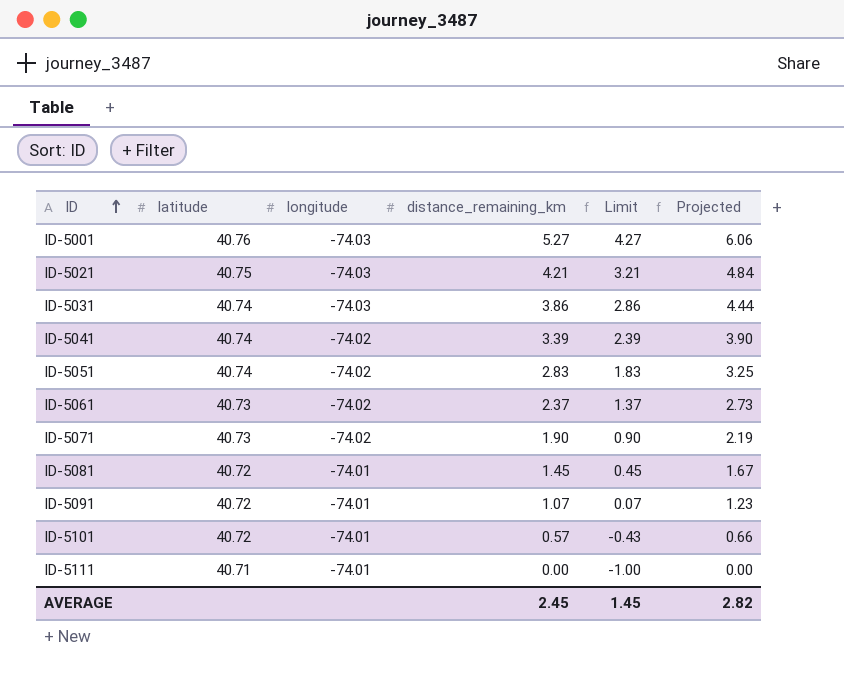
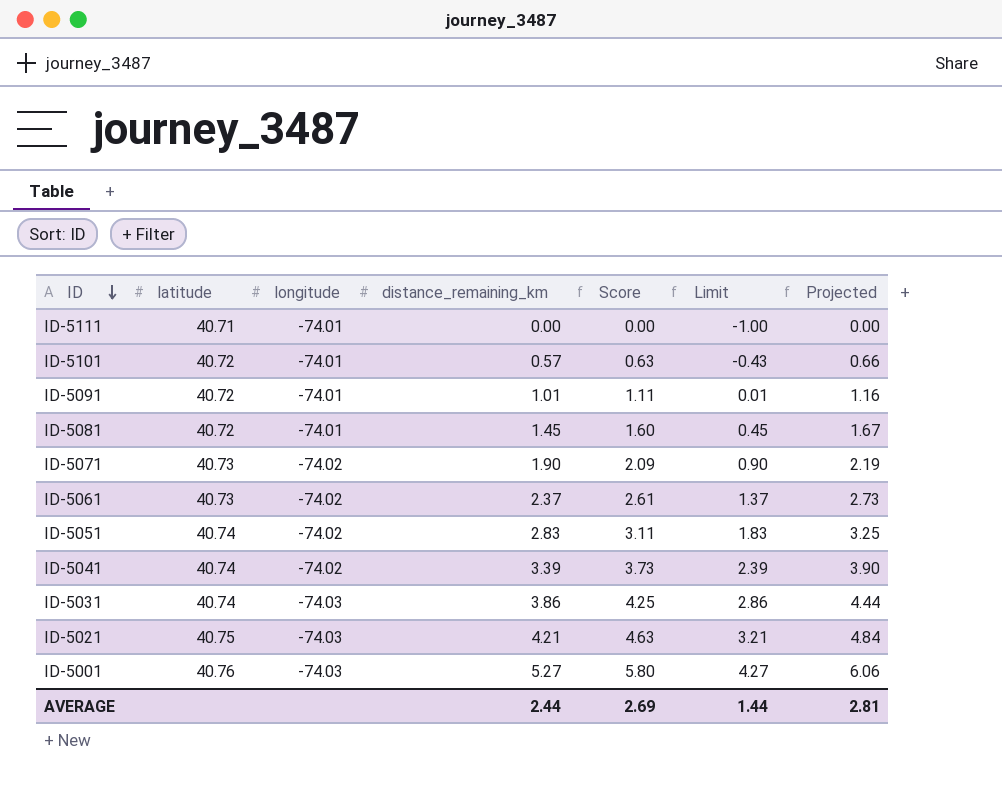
row order: ID ascending -> ID descending
column Score | formula: none -> [distance_remaining_km] * 1.1
ID-5091 | distance_remaining_km: 1.07 -> 1.01
ID-5091 | Limit: 0.07 -> 0.01
ID-5091 | Projected: 1.23 -> 1.16
AVERAGE | distance_remaining_km: 2.45 -> 2.44
AVERAGE | Limit: 1.45 -> 1.44
AVERAGE | Projected: 2.82 -> 2.81

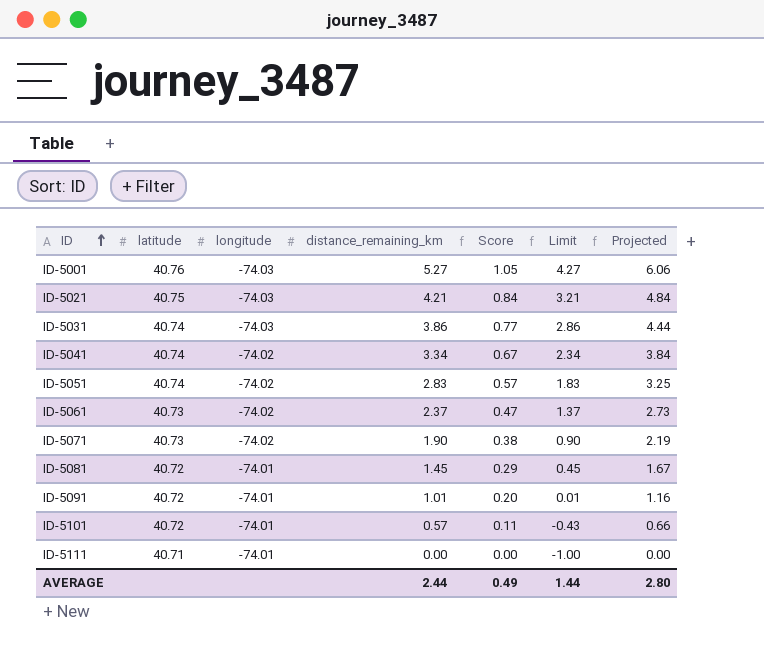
row order: ID descending -> ID ascending
column Score | formula: [distance_remaining_km] * 1.1 -> [distance_remaining_km] * 0.2
ID-5041 | distance_remaining_km: 3.39 -> 3.34
ID-5041 | Limit: 2.39 -> 2.34
ID-5041 | Projected: 3.90 -> 3.84
AVERAGE | Score: 2.69 -> 0.49
AVERAGE | Projected: 2.81 -> 2.80

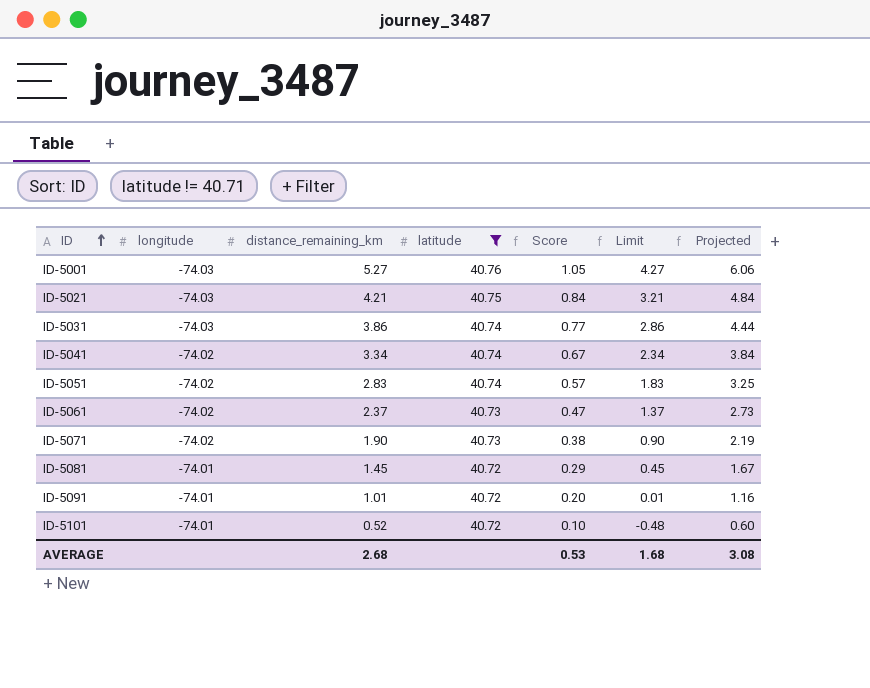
filter: none -> latitude != 40.71
column latitude | position: 2 -> 4
ID-5101 | distance_remaining_km: 0.57 -> 0.52
ID-5101 | Score: 0.11 -> 0.10
ID-5101 | Limit: -0.43 -> -0.48
ID-5101 | Projected: 0.66 -> 0.60
AVERAGE | distance_remaining_km: 2.44 -> 2.68
AVERAGE | Score: 0.49 -> 0.53
AVERAGE | Limit: 1.44 -> 1.68
AVERAGE | Projected: 2.80 -> 3.08

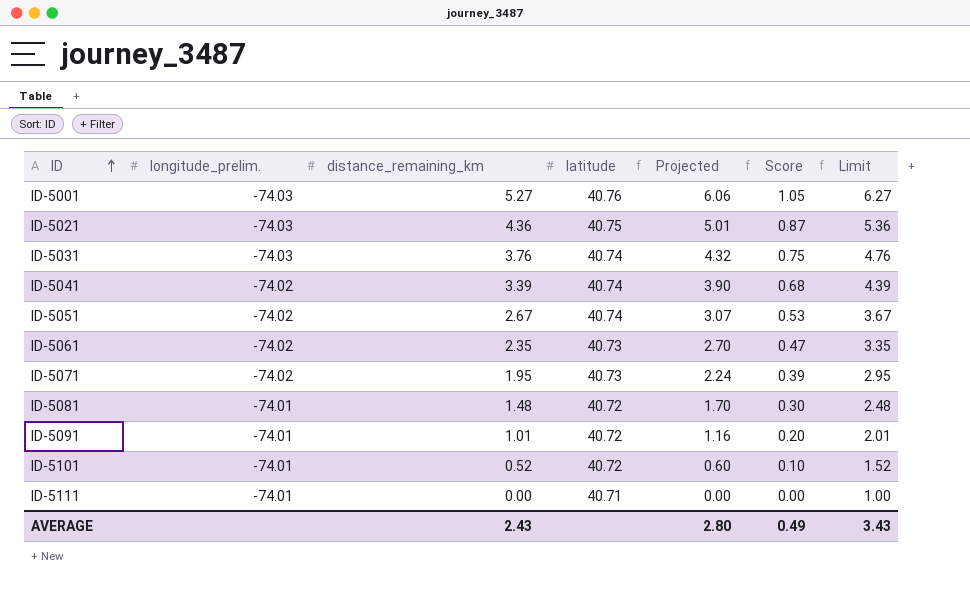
filter: latitude != 40.71 -> none
column name: longitude -> longitude_prelim.
column Projected | position: 7 -> 5
column Limit | formula: [distance_remaining_km] - 1 -> [distance_remaining_km] + 1
ID-5021 | distance_remaining_km: 4.21 -> 4.36
ID-5021 | Projected: 4.84 -> 5.01
ID-5021 | Score: 0.84 -> 0.87
ID-5031 | distance_remaining_km: 3.86 -> 3.76
ID-5031 | Projected: 4.44 -> 4.32
ID-5031 | Score: 0.77 -> 0.75
ID-5041 | distance_remaining_km: 3.34 -> 3.39
ID-5041 | Projected: 3.84 -> 3.90
ID-5041 | Score: 0.67 -> 0.68
ID-5051 | distance_remaining_km: 2.83 -> 2.67
ID-5051 | Projected: 3.25 -> 3.07
ID-5051 | Score: 0.57 -> 0.53
ID-5061 | distance_remaining_km: 2.37 -> 2.35
ID-5061 | Projected: 2.73 -> 2.70
ID-5071 | distance_remaining_km: 1.90 -> 1.95
ID-5071 | Projected: 2.19 -> 2.24
ID-5071 | Score: 0.38 -> 0.39
ID-5081 | distance_remaining_km: 1.45 -> 1.48
ID-5081 | Projected: 1.67 -> 1.70
ID-5081 | Score: 0.29 -> 0.30
AVERAGE | distance_remaining_km: 2.68 -> 2.43
AVERAGE | Projected: 3.08 -> 2.80
AVERAGE | Score: 0.53 -> 0.49
AVERAGE | Limit: 1.68 -> 3.43

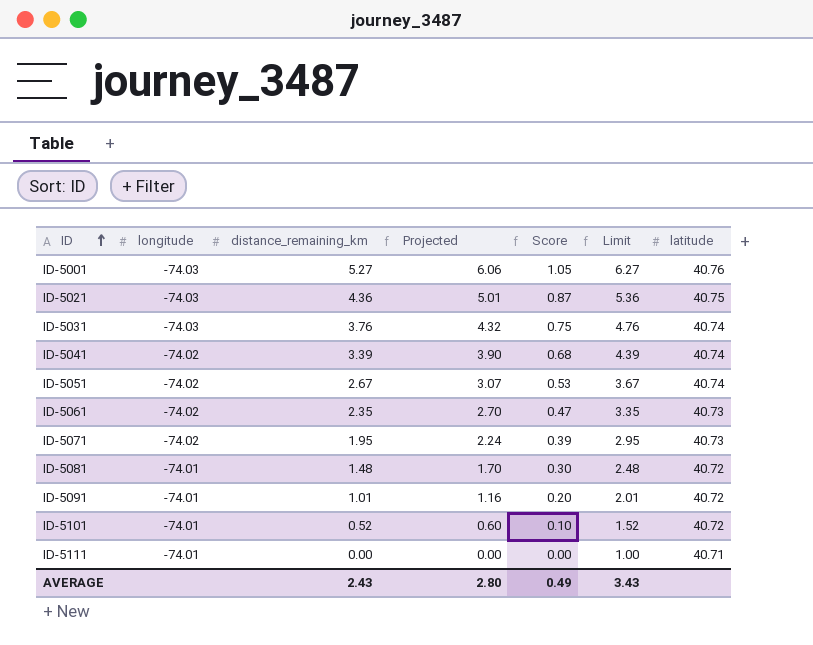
column name: longitude_prelim. -> longitude
column latitude | position: 4 -> 7

